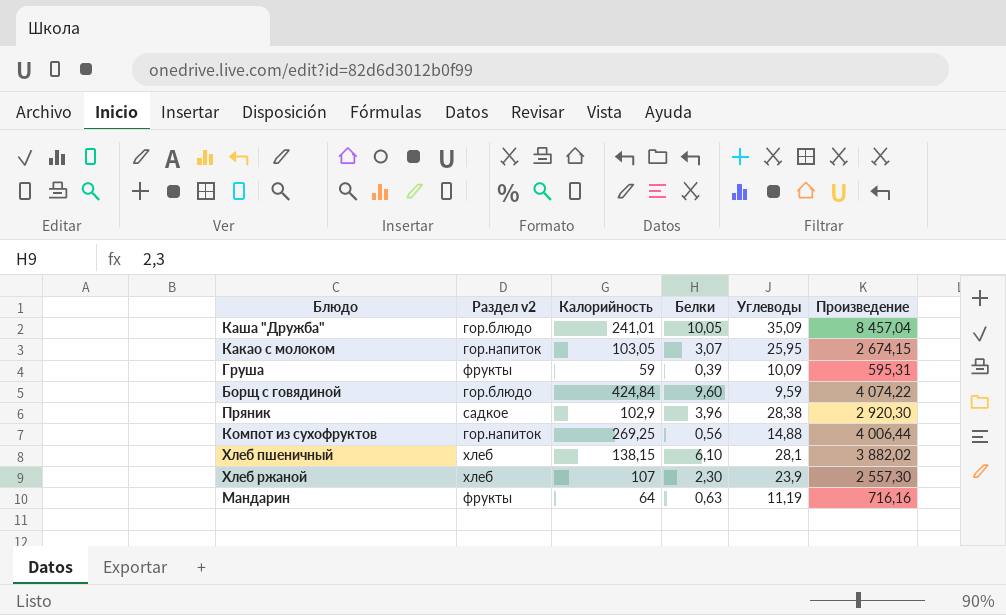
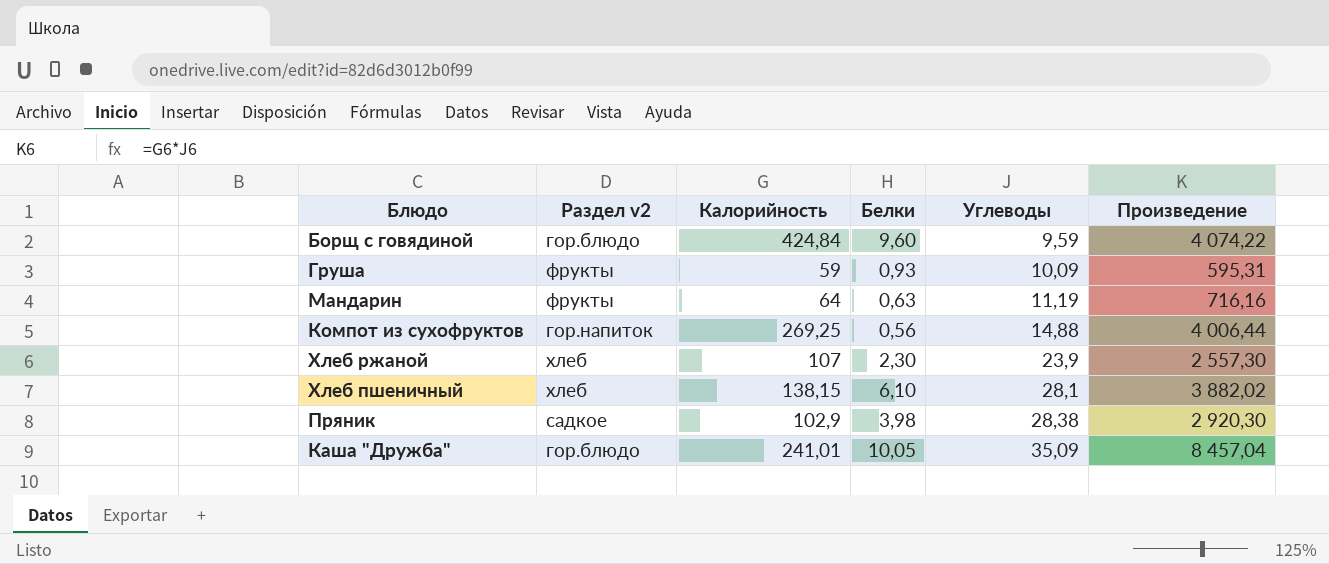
row order: none -> Углеводы ascending
row Какао с молоком: гор.напиток | 103,05 | 3,07 | 25,95 | 2 674,15 -> none
Груша | Белки: 0,39 -> 0,93
Пряник | Белки: 3,96 -> 3,98

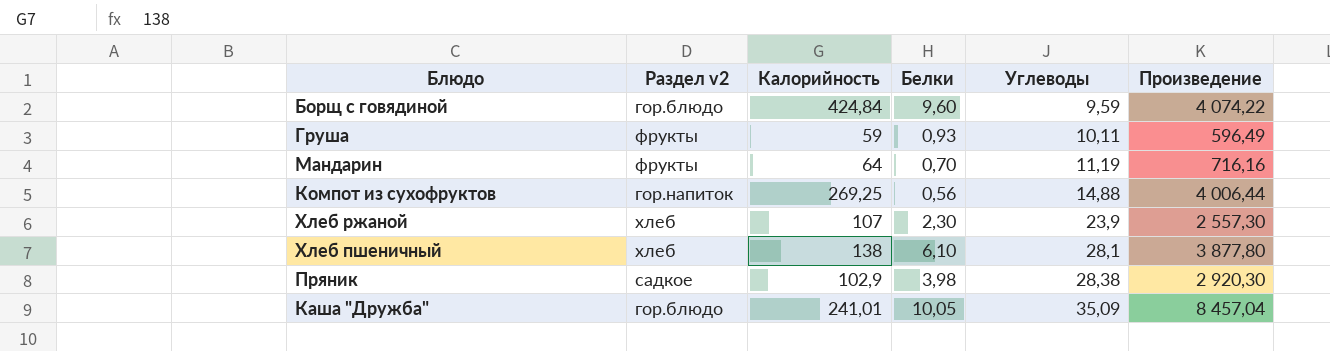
Груша | Углеводы: 10,09 -> 10,11
Груша | Произведение: 595,31 -> 596,49
Мандарин | Белки: 0,63 -> 0,70
Хлеб пшеничный | Калорийность: 138,15 -> 138
Хлеб пшеничный | Произведение: 3 882,02 -> 3 877,80

